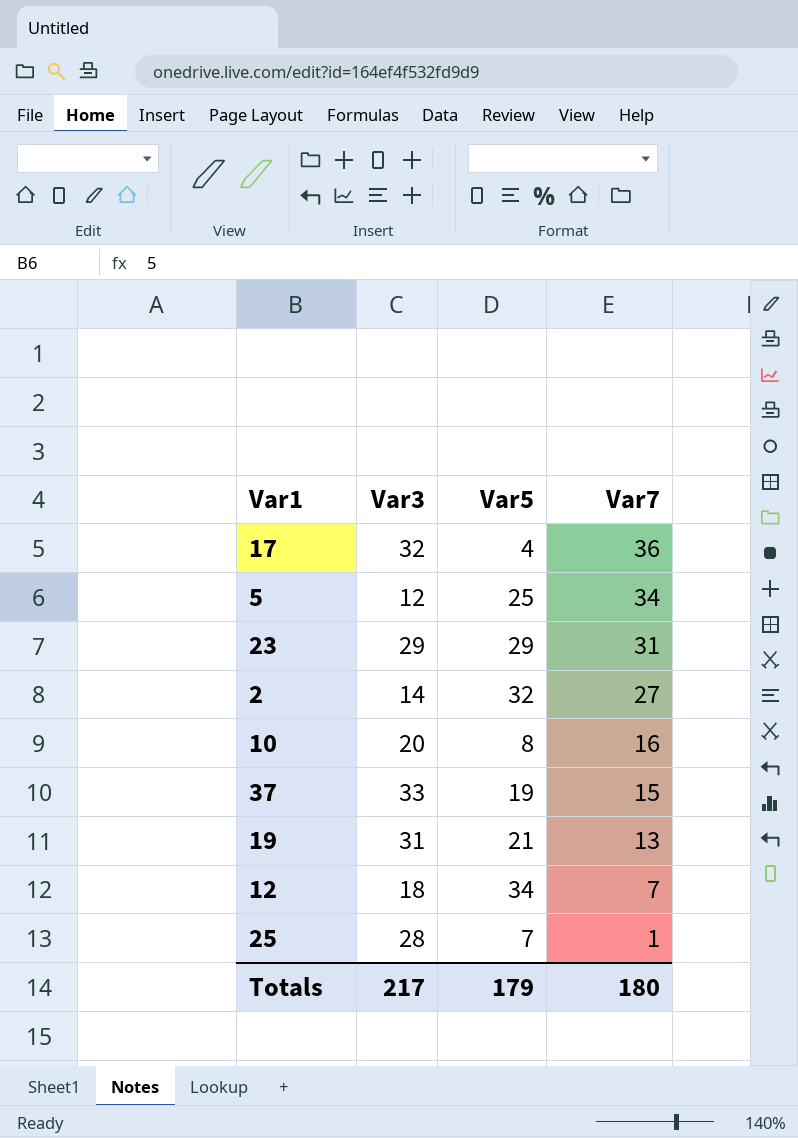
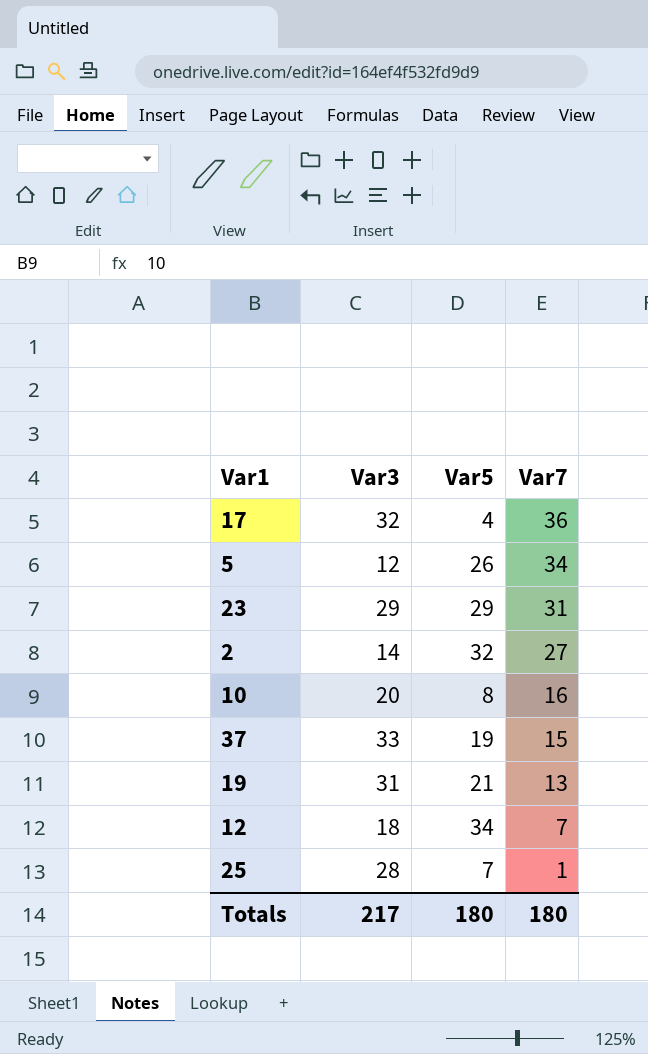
5 | Var5: 25 -> 26
Totals | Var5: 179 -> 180

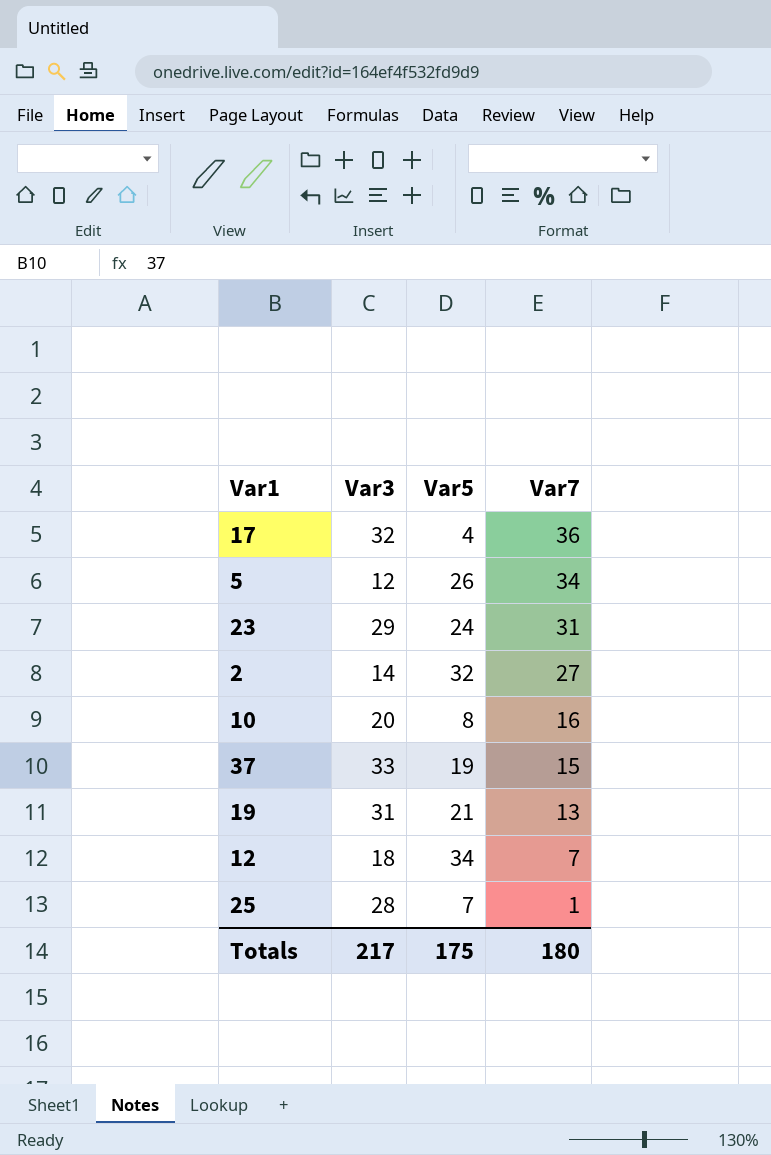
23 | Var5: 29 -> 24
Totals | Var5: 180 -> 175

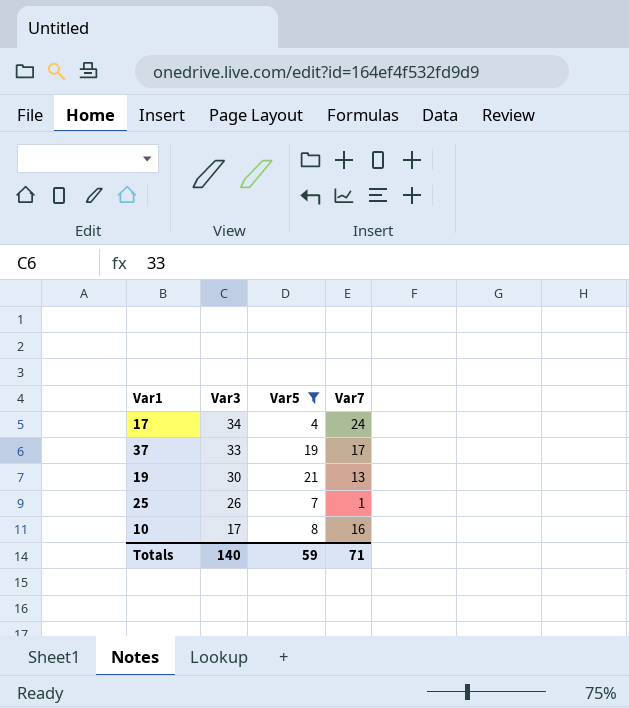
filter: none -> Var5 <= 21
row order: Var7 descending -> Var3 descending
17 | Var3: 32 -> 34
17 | Var7: 36 -> 24
37 | Var7: 15 -> 17
19 | Var3: 31 -> 30
25 | Var3: 28 -> 26
10 | Var3: 20 -> 17
Totals | Var3: 217 -> 140
Totals | Var5: 175 -> 59
Totals | Var7: 180 -> 71

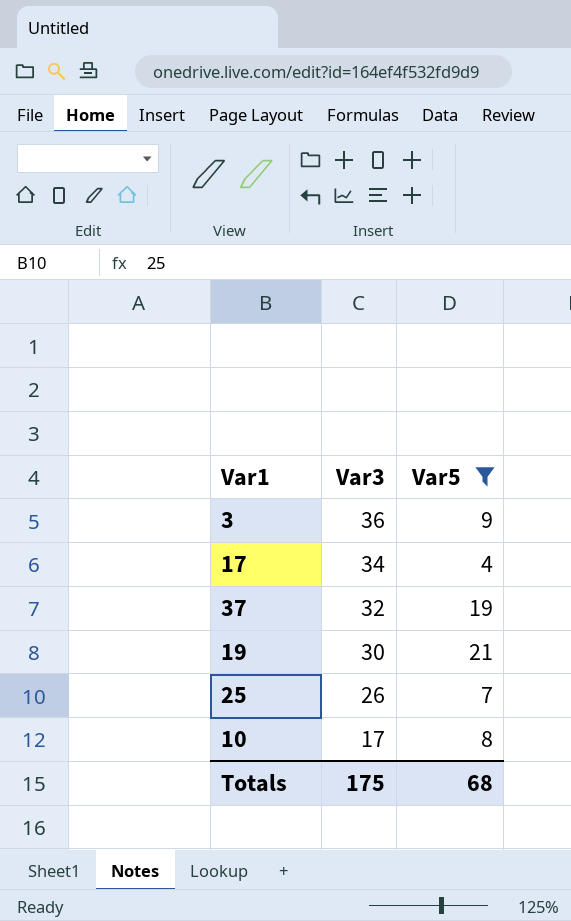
column Var7 | position: 4 -> none
row 3: none -> 36 | 9
37 | Var3: 33 -> 32
Totals | Var3: 140 -> 175
Totals | Var5: 59 -> 68

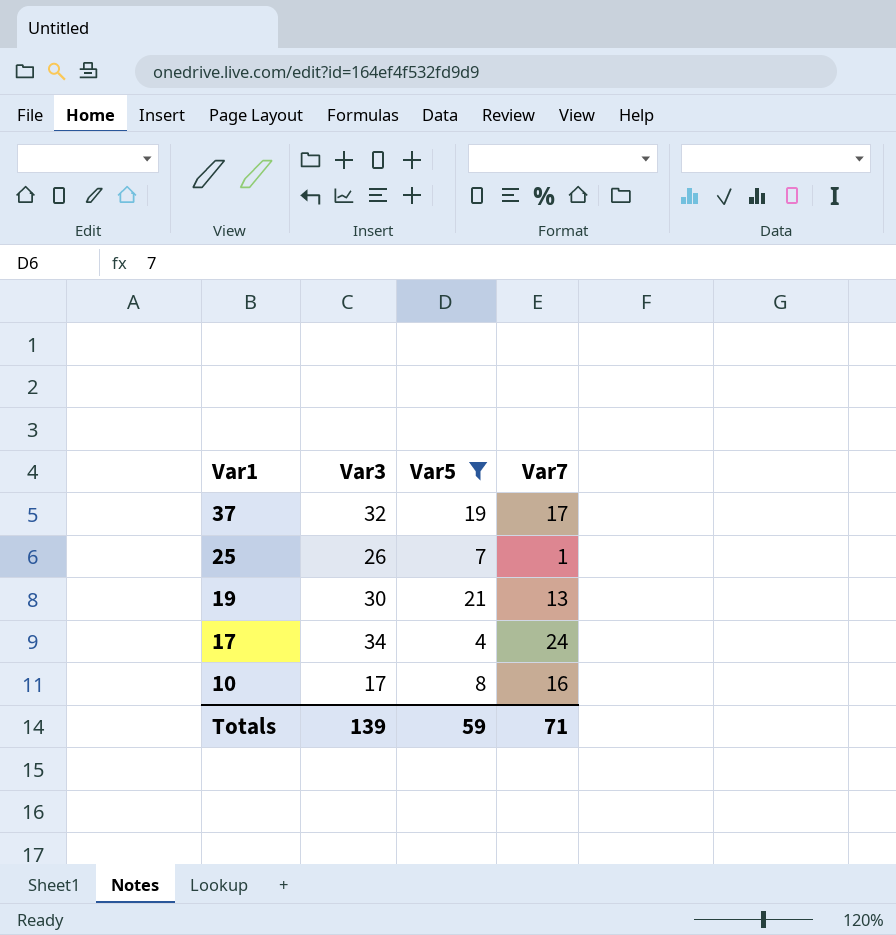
row order: Var3 descending -> Var1 descending
column Var7 | position: none -> 4
row 3: 36 | 9 -> none
Totals | Var3: 175 -> 139
Totals | Var5: 68 -> 59

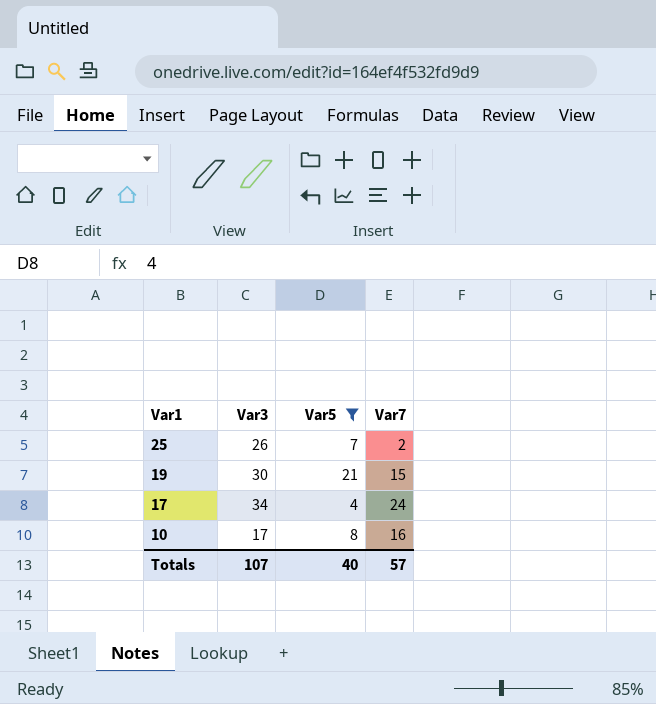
row 37: 32 | 19 | 17 -> none
25 | Var7: 1 -> 2
19 | Var7: 13 -> 15
Totals | Var3: 139 -> 107
Totals | Var5: 59 -> 40
Totals | Var7: 71 -> 57

